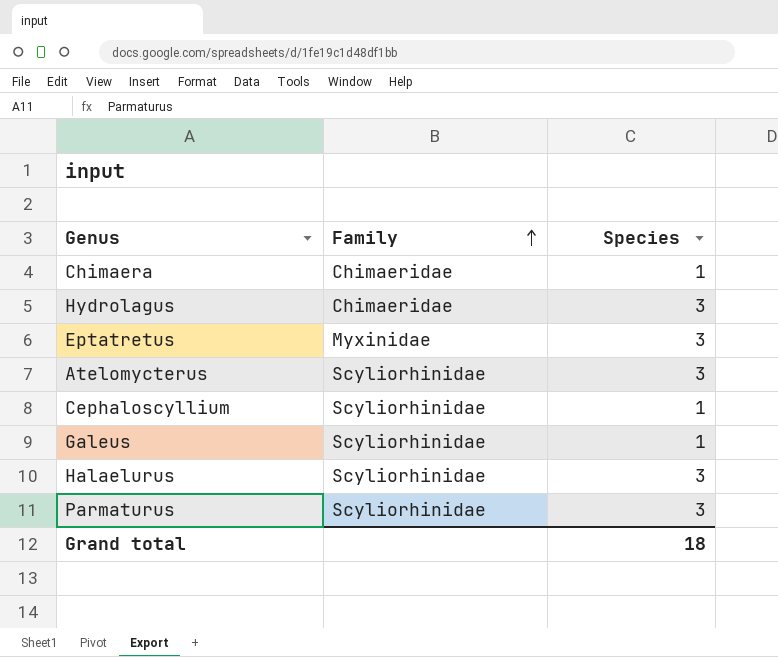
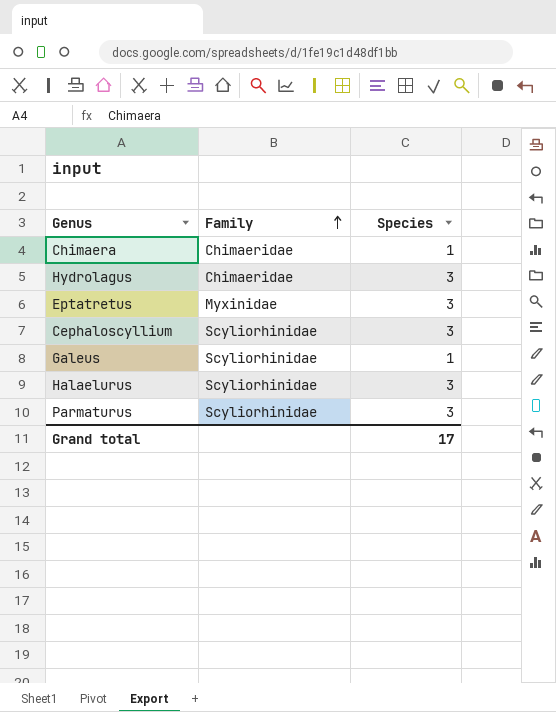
row Atelomycterus: Scyliorhinidae | 3 -> none
Cephaloscyllium | Species: 1 -> 3
Grand total | Species: 18 -> 17

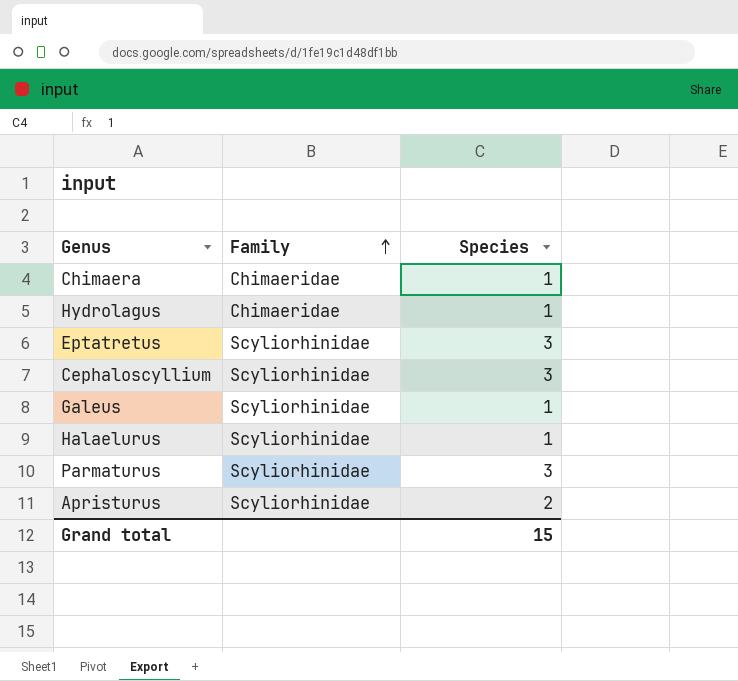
Hydrolagus | Species: 3 -> 1
Eptatretus | Family: Myxinidae -> Scyliorhinidae
Halaelurus | Species: 3 -> 1
row Apristurus: none -> Scyliorhinidae | 2
Grand total | Species: 17 -> 15

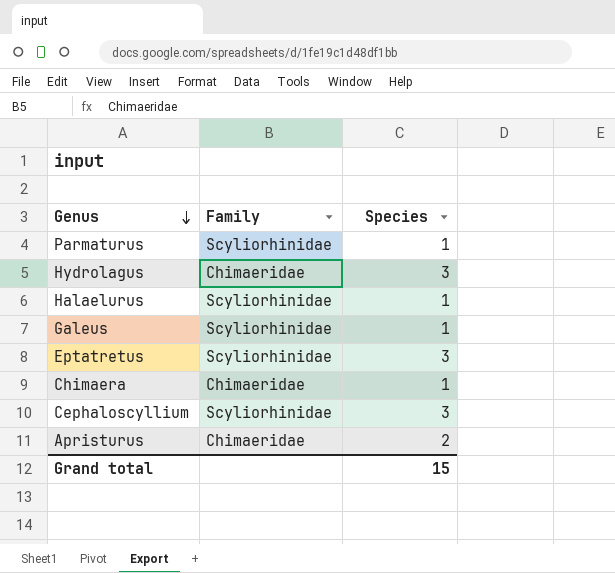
row order: Family ascending -> Genus descending
Parmaturus | Species: 3 -> 1
Hydrolagus | Species: 1 -> 3
Apristurus | Family: Scyliorhinidae -> Chimaeridae

